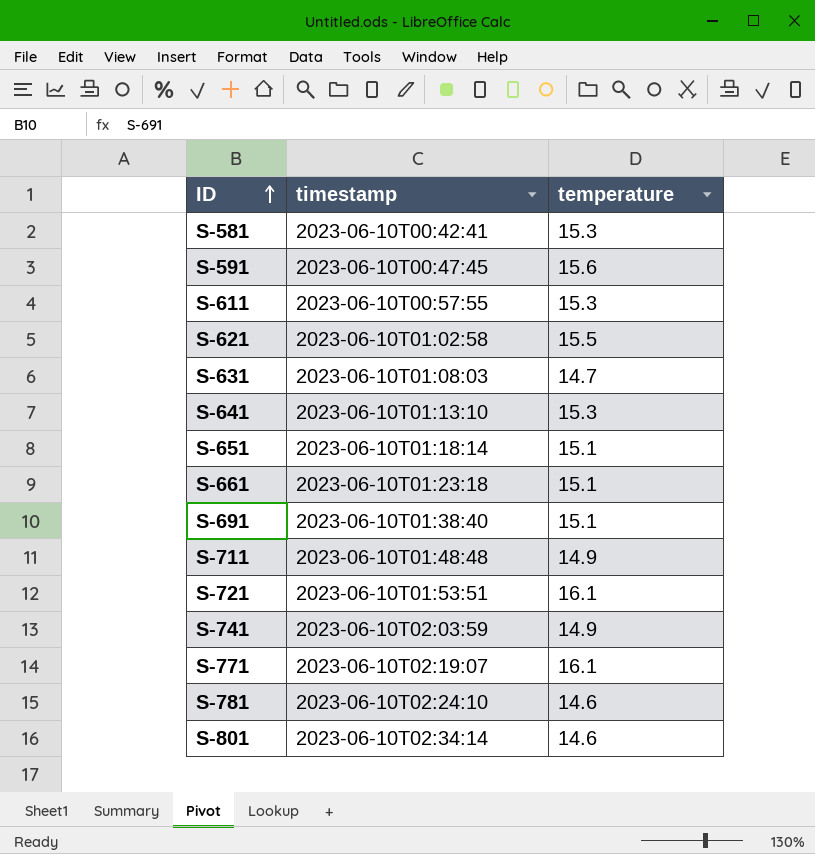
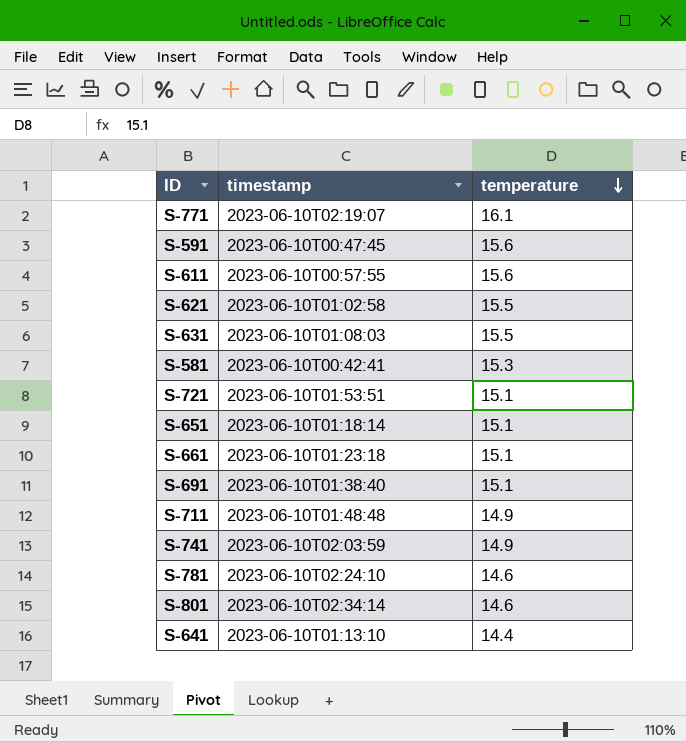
row order: ID ascending -> temperature descending
S-611 | temperature: 15.3 -> 15.6
S-631 | temperature: 14.7 -> 15.5
S-721 | temperature: 16.1 -> 15.1
S-641 | temperature: 15.3 -> 14.4

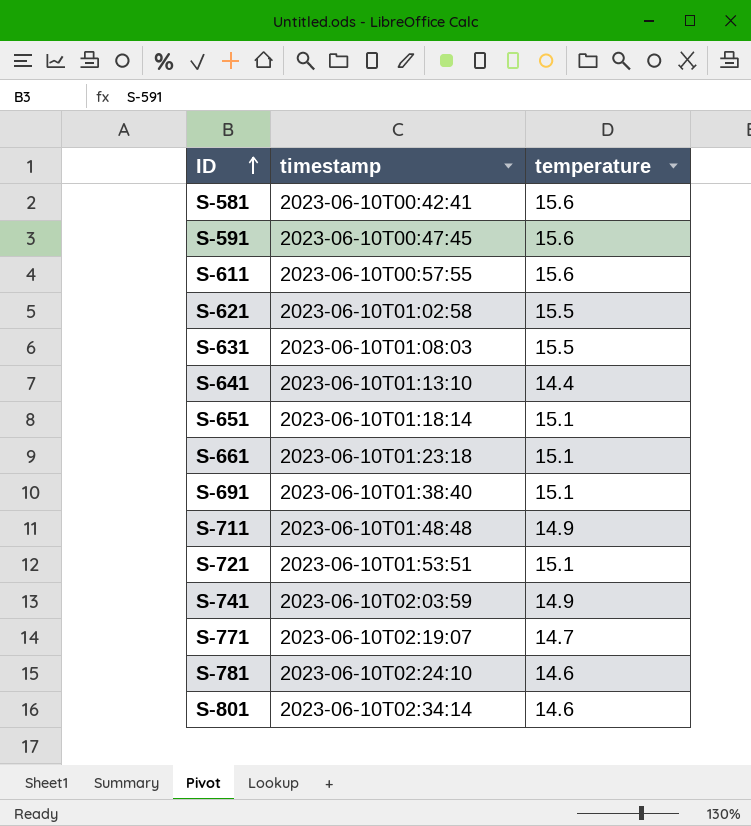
row order: temperature descending -> ID ascending
S-581 | temperature: 15.3 -> 15.6
S-771 | temperature: 16.1 -> 14.7

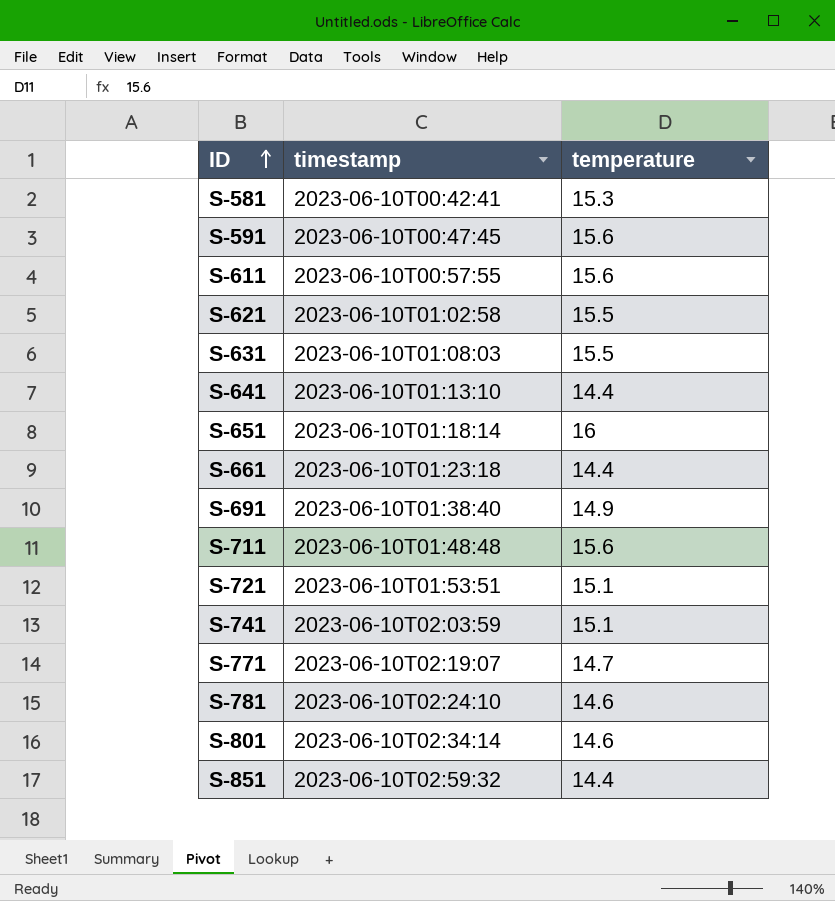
S-581 | temperature: 15.6 -> 15.3
S-651 | temperature: 15.1 -> 16
S-661 | temperature: 15.1 -> 14.4
S-691 | temperature: 15.1 -> 14.9
S-711 | temperature: 14.9 -> 15.6
S-741 | temperature: 14.9 -> 15.1
row S-851: none -> 2023-06-10T02:59:32 | 14.4

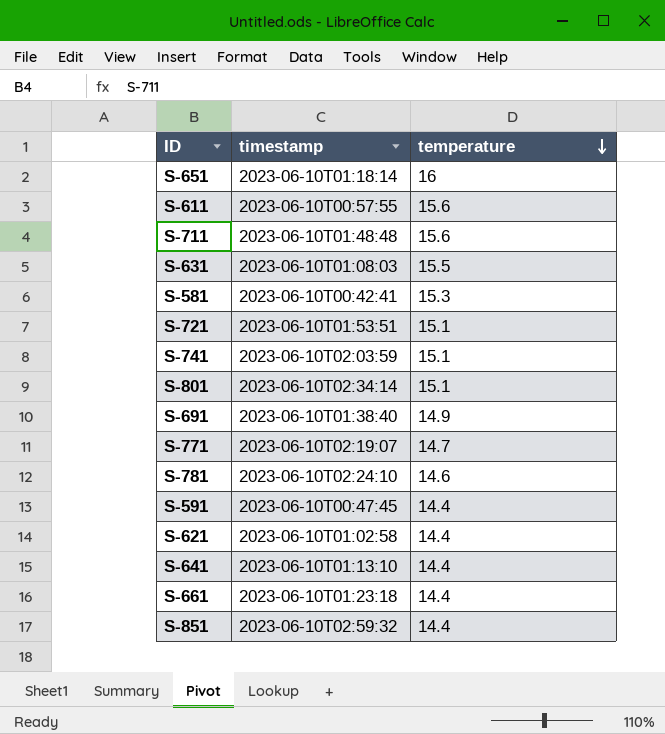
row order: ID ascending -> temperature descending
S-801 | temperature: 14.6 -> 15.1
S-591 | temperature: 15.6 -> 14.4
S-621 | temperature: 15.5 -> 14.4

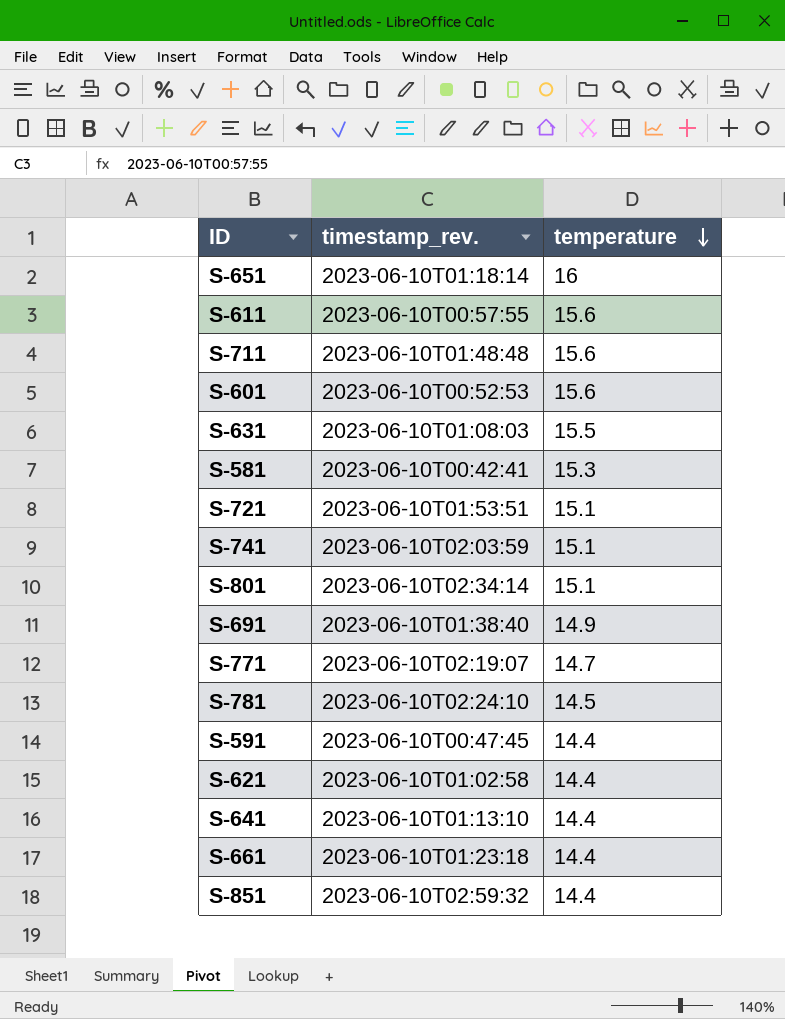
column name: timestamp -> timestamp_rev.
row S-601: none -> 2023-06-10T00:52:53 | 15.6
S-781 | temperature: 14.6 -> 14.5

